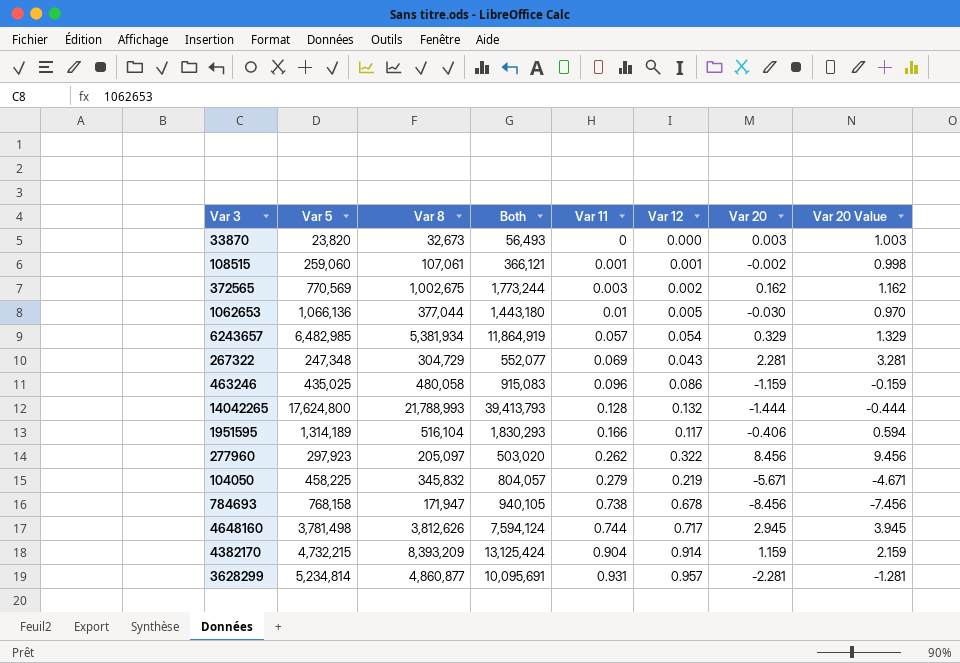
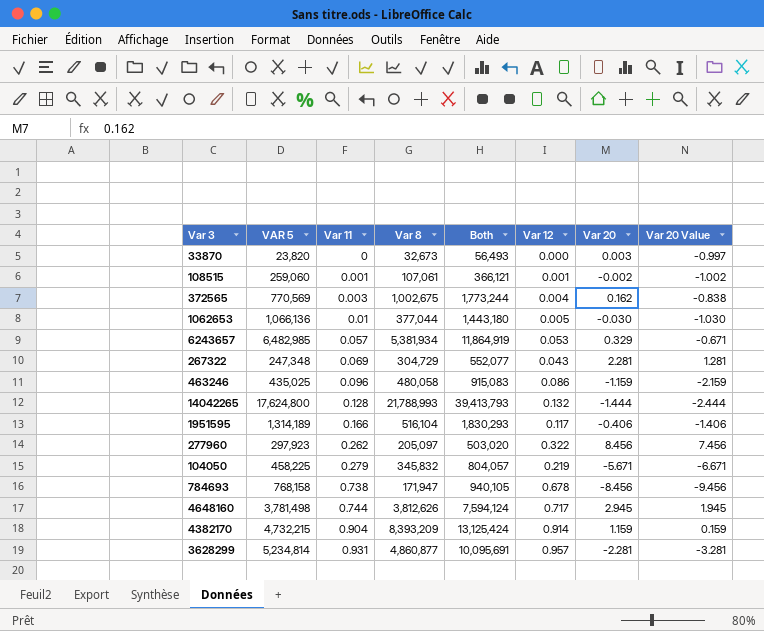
column name: Var 5 -> VAR 5
column Var 11 | position: 5 -> 3
column Var 20 Value | formula: [Var 20] + 1 -> [Var 20] - 1
372565 | Var 12: 0.002 -> 0.004
6243657 | Var 12: 0.054 -> 0.053

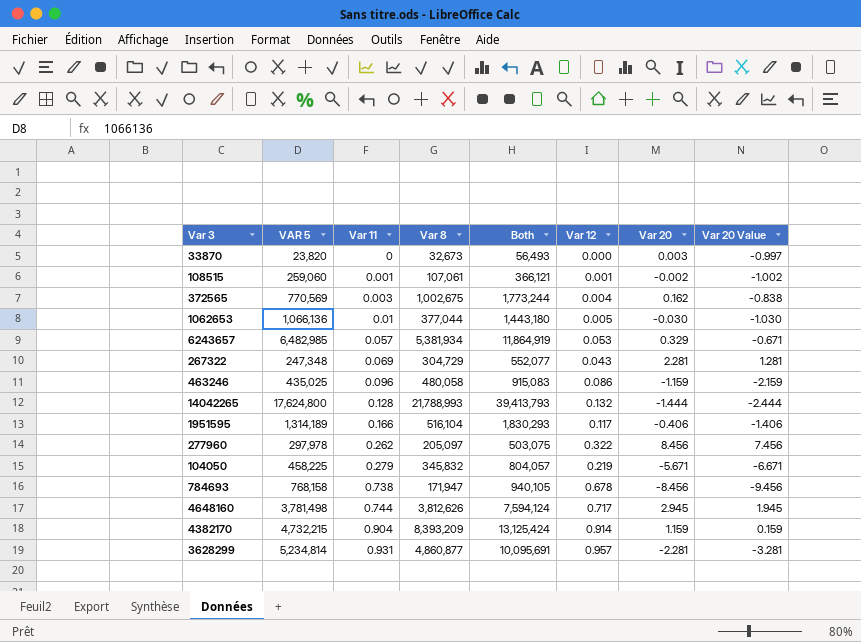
277960 | VAR 5: 297,923 -> 297,978
277960 | Both: 503,020 -> 503,075

